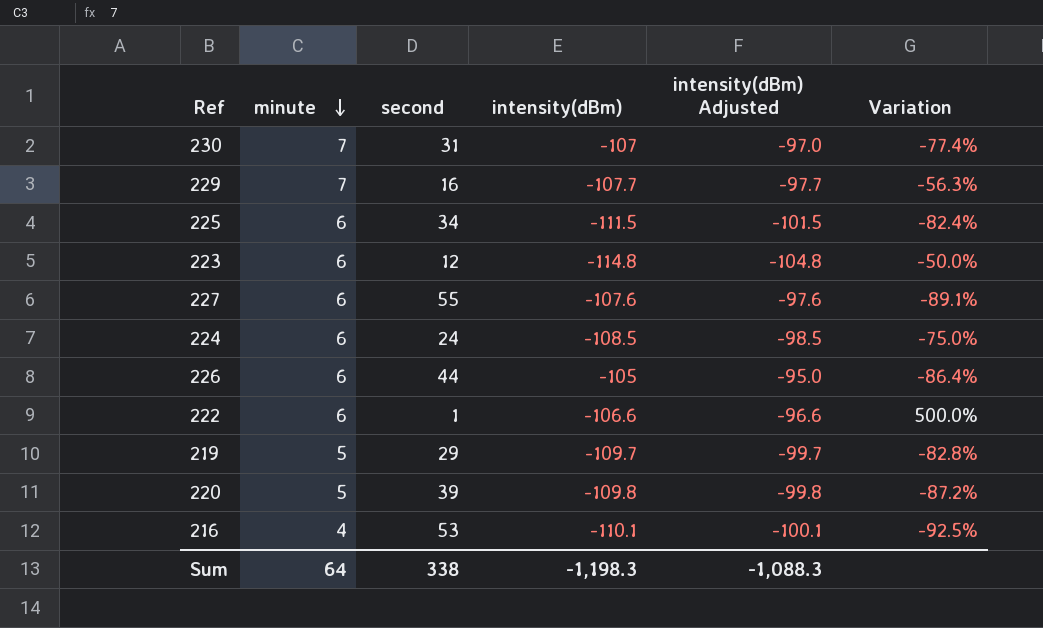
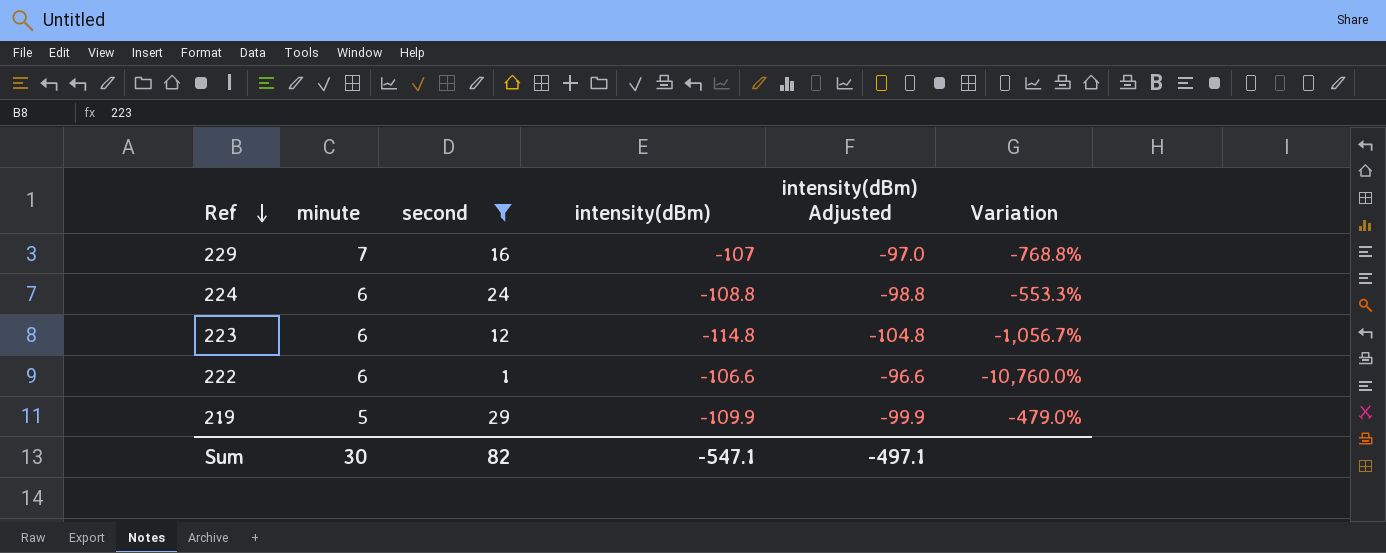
filter: none -> second <= 29
row order: minute descending -> Ref descending
column Variation | formula: ([minute] - [second]) / [second] -> ([intensity(dBm)] - [second]) / [second]
229 | intensity(dBm): -107.7 -> -107
229 | intensity(dBm) Adjusted: -97.7 -> -97.0
224 | intensity(dBm): -108.5 -> -108.8
224 | intensity(dBm) Adjusted: -98.5 -> -98.8
219 | intensity(dBm): -109.7 -> -109.9
219 | intensity(dBm) Adjusted: -99.7 -> -99.9
Sum | minute: 64 -> 30
Sum | second: 338 -> 82
Sum | intensity(dBm): -1,198.3 -> -547.1
Sum | intensity(dBm) Adjusted: -1,088.3 -> -497.1

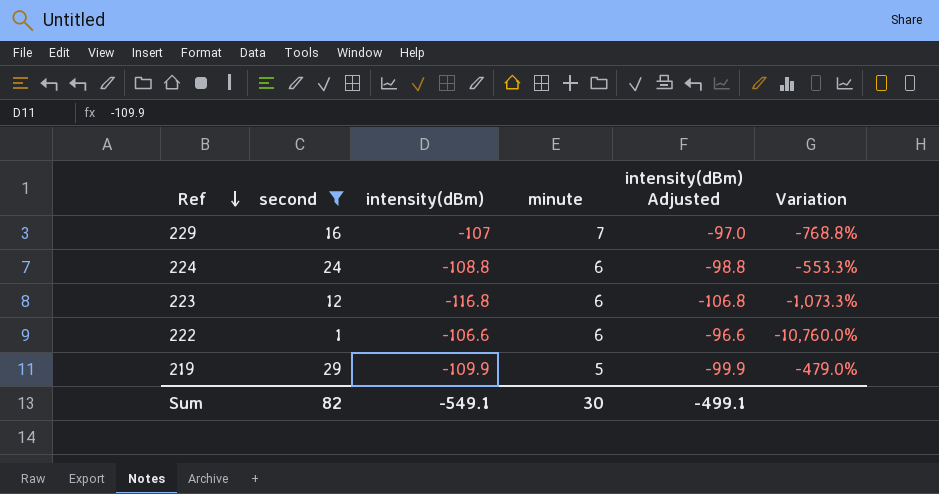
column minute | position: 2 -> 4
223 | intensity(dBm): -114.8 -> -116.8
223 | intensity(dBm) Adjusted: -104.8 -> -106.8
223 | Variation: -1,056.7% -> -1,073.3%
Sum | intensity(dBm): -547.1 -> -549.1
Sum | intensity(dBm) Adjusted: -497.1 -> -499.1

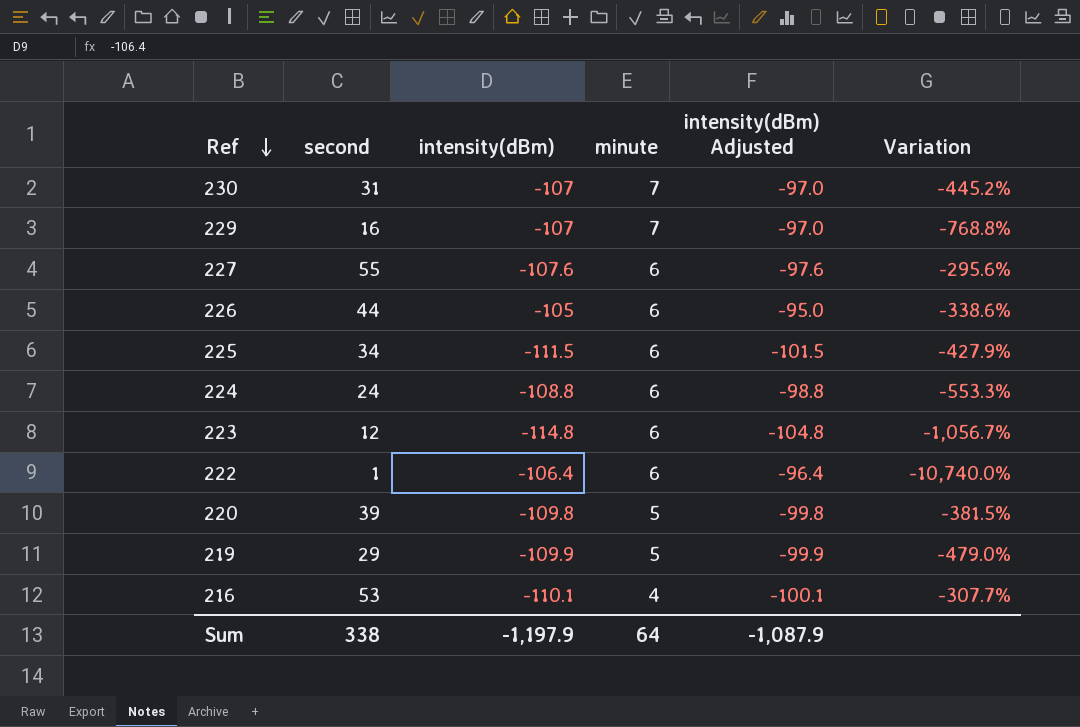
filter: second <= 29 -> none
223 | intensity(dBm): -116.8 -> -114.8
223 | intensity(dBm) Adjusted: -106.8 -> -104.8
223 | Variation: -1,073.3% -> -1,056.7%
222 | intensity(dBm): -106.6 -> -106.4
222 | intensity(dBm) Adjusted: -96.6 -> -96.4
222 | Variation: -10,760.0% -> -10,740.0%
Sum | second: 82 -> 338
Sum | intensity(dBm): -549.1 -> -1,197.9
Sum | minute: 30 -> 64
Sum | intensity(dBm) Adjusted: -499.1 -> -1,087.9

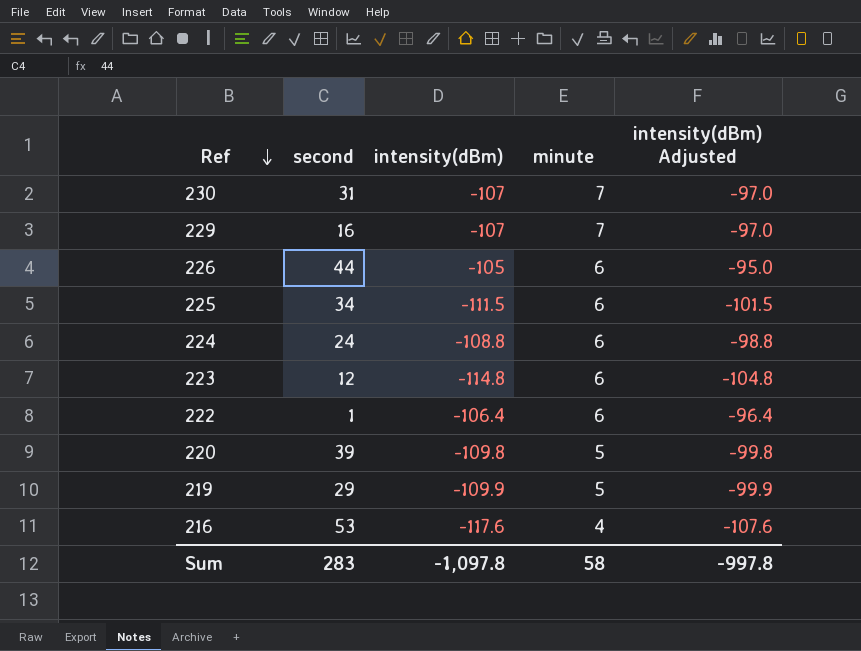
column Variation | formula: ([intensity(dBm)] - [second]) / [second] -> none
row 227: 55 | -107.6 | 6 | -97.6 | -295.6% -> none
216 | intensity(dBm): -110.1 -> -117.6
216 | intensity(dBm) Adjusted: -100.1 -> -107.6
Sum | second: 338 -> 283
Sum | intensity(dBm): -1,197.9 -> -1,097.8
Sum | minute: 64 -> 58
Sum | intensity(dBm) Adjusted: -1,087.9 -> -997.8

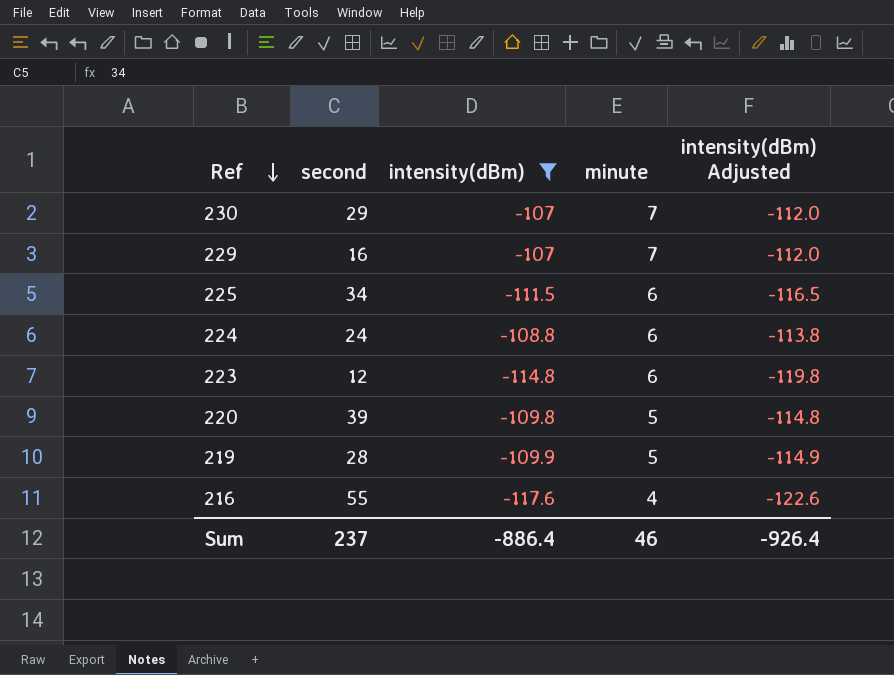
filter: none -> intensity(dBm) <= -107
column intensity(dBm) Adjusted | formula: [intensity(dBm)] + 10 -> [intensity(dBm)] - 5
230 | second: 31 -> 29
219 | second: 29 -> 28
216 | second: 53 -> 55
Sum | second: 283 -> 237
Sum | intensity(dBm): -1,097.8 -> -886.4
Sum | minute: 58 -> 46
Sum | intensity(dBm) Adjusted: -997.8 -> -926.4

